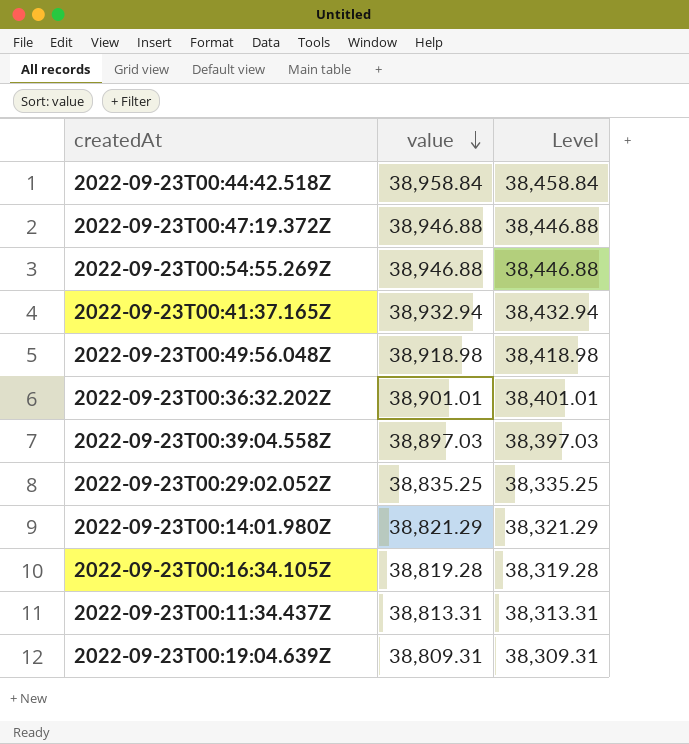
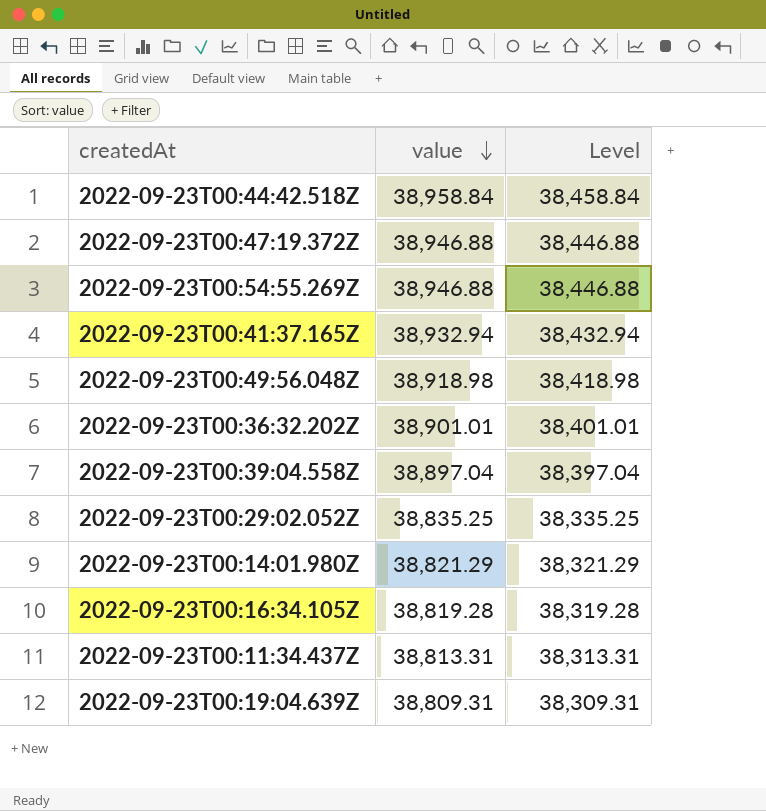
2022-09-23T00:39:04.558Z | value: 38,897.03 -> 38,897.04
2022-09-23T00:39:04.558Z | Level: 38,397.03 -> 38,397.04

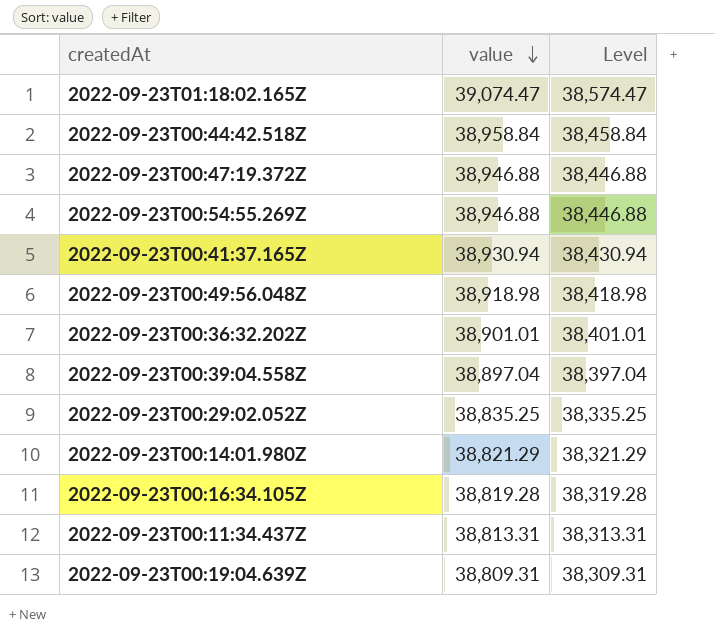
row 2022-09-23T01:18:02.165Z: none -> 39,074.47 | 38,574.47
2022-09-23T00:41:37.165Z | value: 38,932.94 -> 38,930.94
2022-09-23T00:41:37.165Z | Level: 38,432.94 -> 38,430.94

